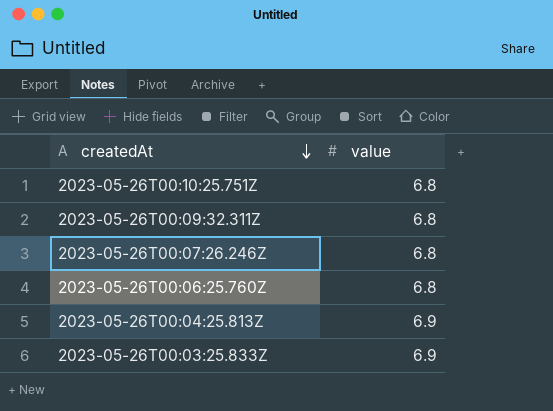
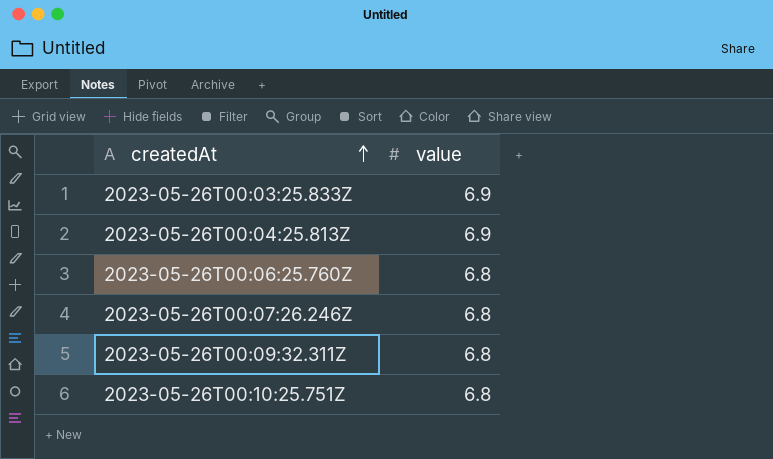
row order: createdAt descending -> createdAt ascending

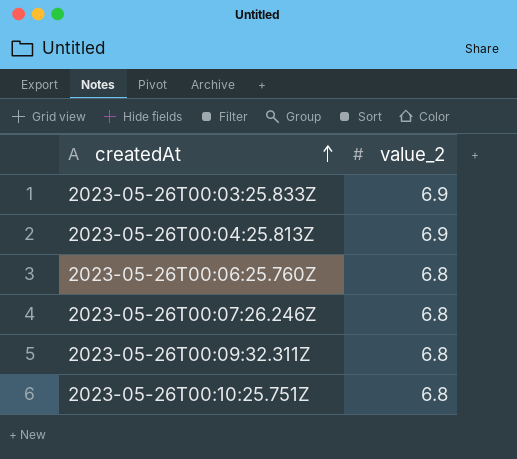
column name: value -> value_2

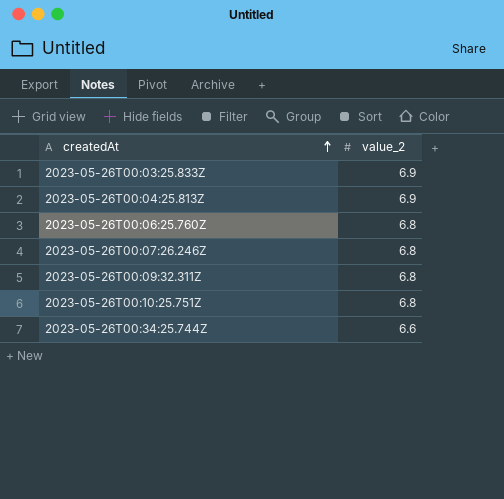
row 2023-05-26T00:34:25.744Z: none -> 6.6

